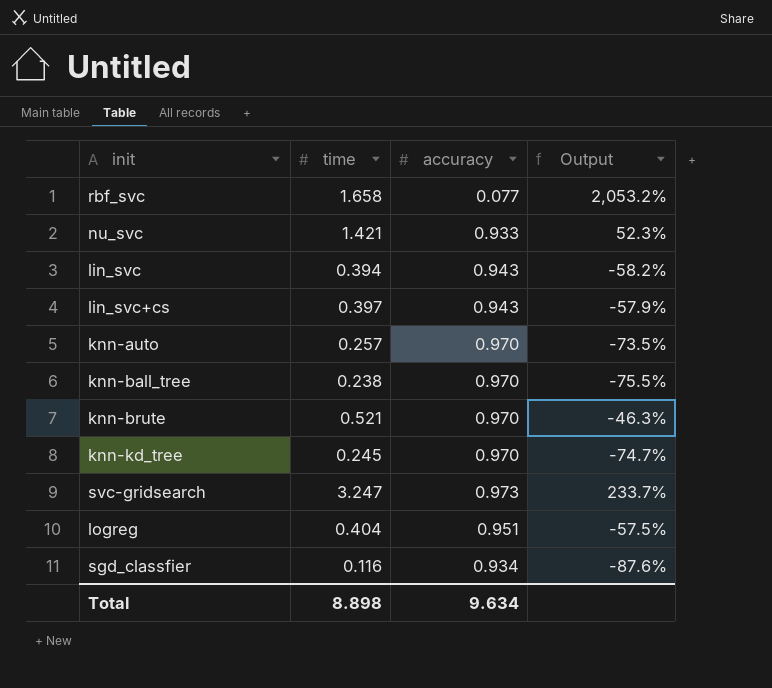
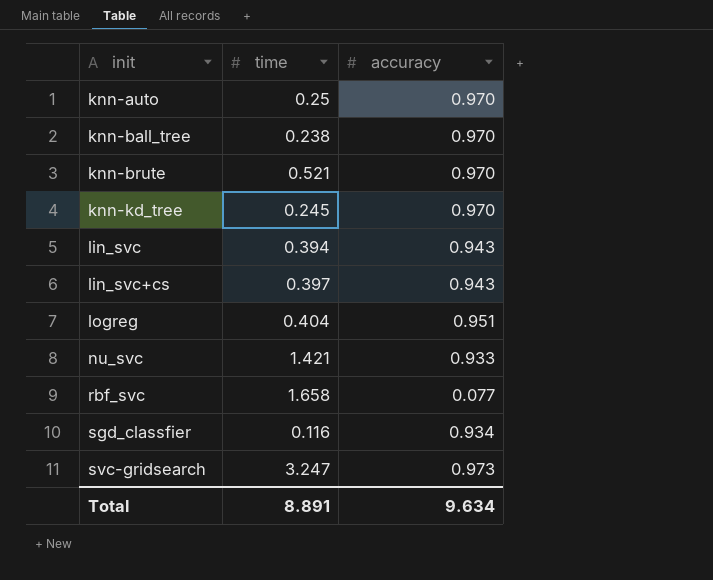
row order: none -> init ascending
column Output | formula: ([time] - [accuracy]) / [accuracy] -> none
knn-auto | time: 0.257 -> 0.25
Total | time: 8.898 -> 8.891

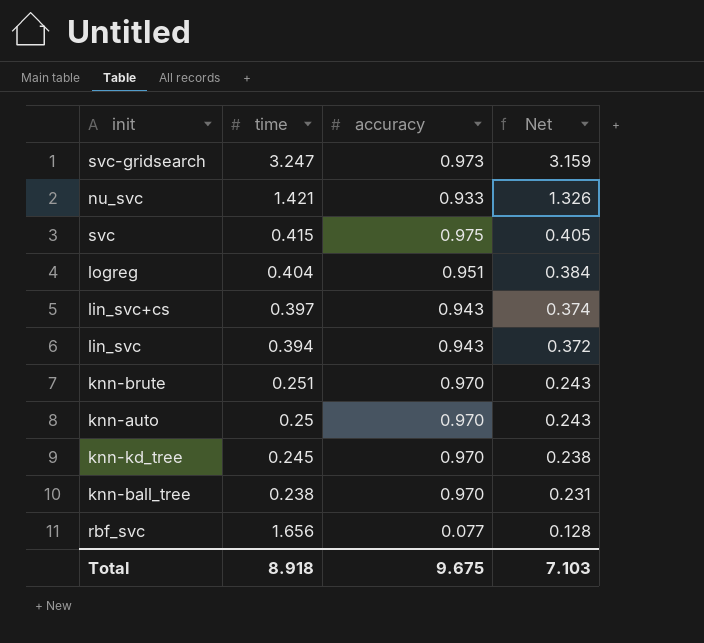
row order: init ascending -> Net descending
column Net | formula: none -> [time] * [accuracy]
row sgd_classfier: 0.116 | 0.934 -> none
row svc: none -> 0.415 | 0.975 | 0.405
knn-brute | time: 0.521 -> 0.251
rbf_svc | time: 1.658 -> 1.656
Total | time: 8.891 -> 8.918
Total | accuracy: 9.634 -> 9.675

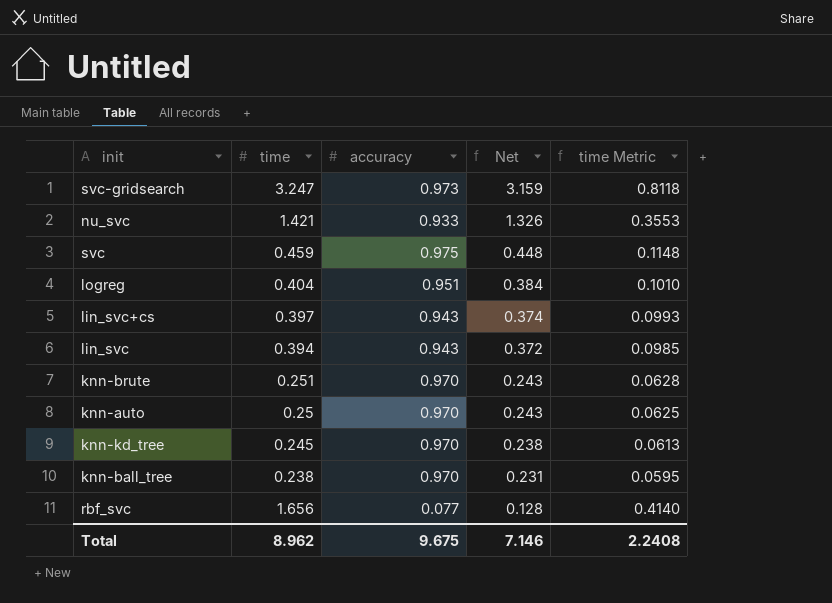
column time Metric | formula: none -> [time] * 0.25
svc | time: 0.415 -> 0.459
svc | Net: 0.405 -> 0.448
Total | time: 8.918 -> 8.962
Total | Net: 7.103 -> 7.146

